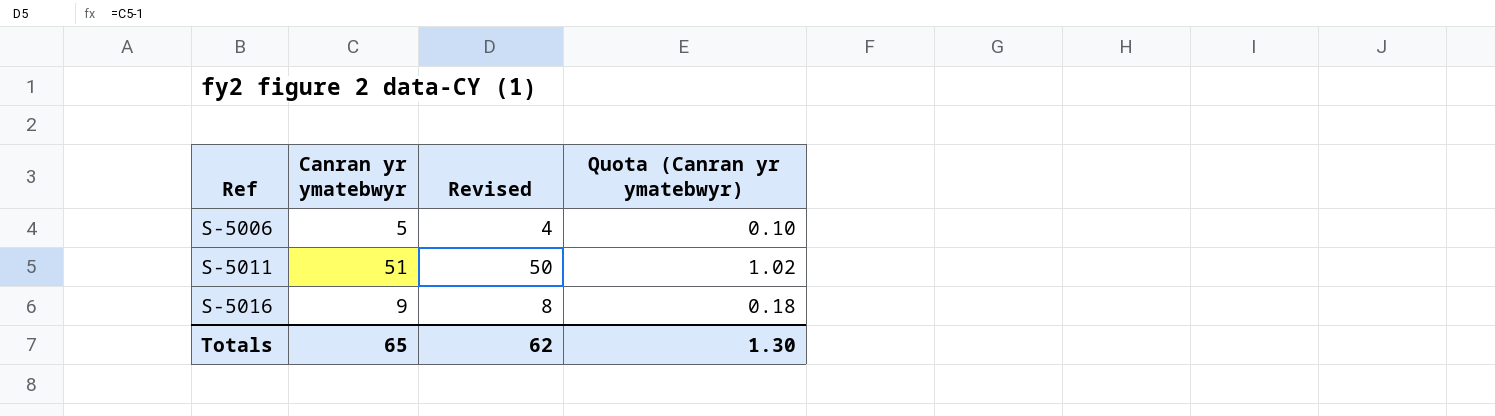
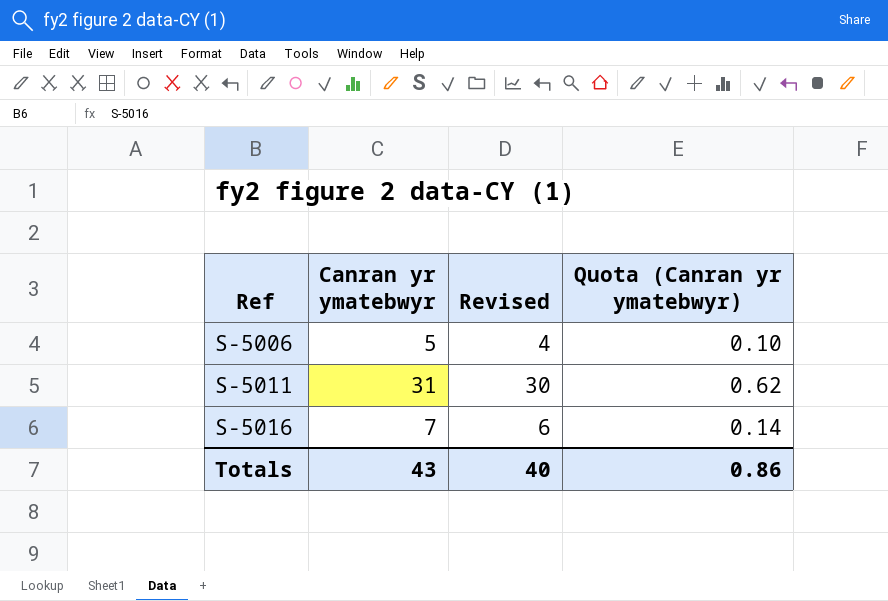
S-5011 | Canran yr ymatebwyr: 51 -> 31
S-5011 | Revised: 50 -> 30
S-5011 | Quota (Canran yr ymatebwyr): 1.02 -> 0.62
S-5016 | Canran yr ymatebwyr: 9 -> 7
S-5016 | Revised: 8 -> 6
S-5016 | Quota (Canran yr ymatebwyr): 0.18 -> 0.14
Totals | Canran yr ymatebwyr: 65 -> 43
Totals | Revised: 62 -> 40
Totals | Quota (Canran yr ymatebwyr): 1.30 -> 0.86

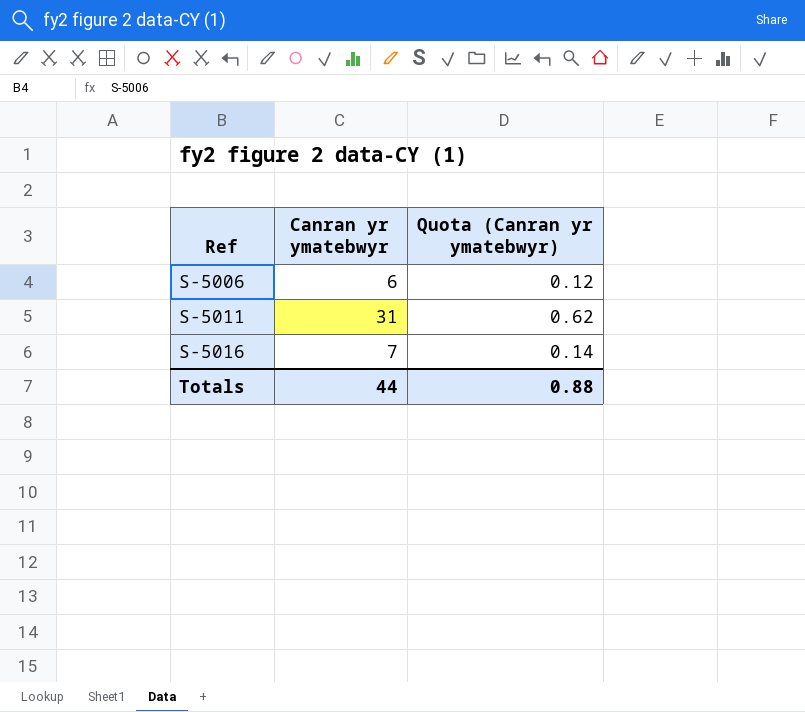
column Revised | formula: [Canran yr ymatebwyr] - 1 -> none
S-5006 | Canran yr ymatebwyr: 5 -> 6
S-5006 | Quota (Canran yr ymatebwyr): 0.10 -> 0.12
Totals | Canran yr ymatebwyr: 43 -> 44
Totals | Quota (Canran yr ymatebwyr): 0.86 -> 0.88

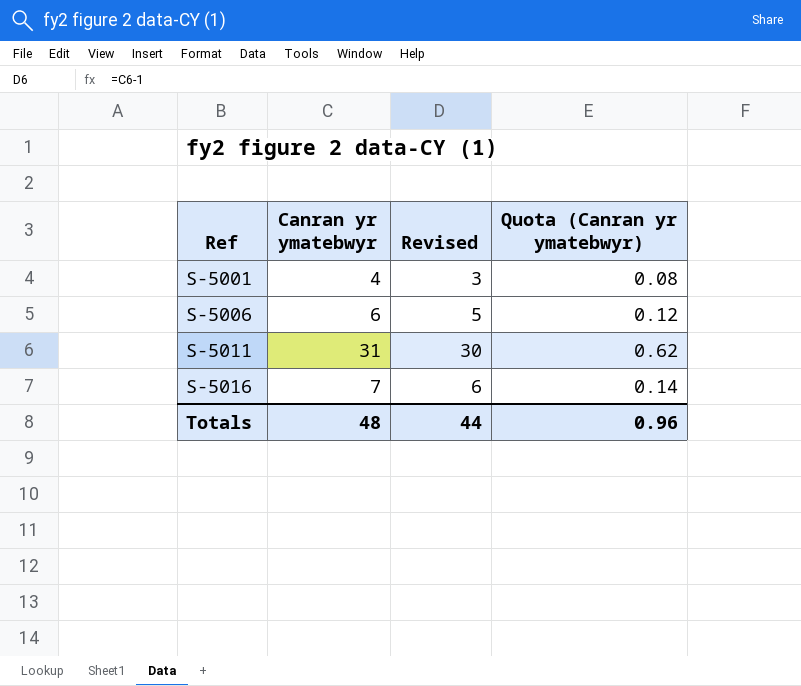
column Revised | formula: none -> [Canran yr ymatebwyr] - 1
row S-5001: none -> 4 | 3 | 0.08
Totals | Canran yr ymatebwyr: 44 -> 48
Totals | Quota (Canran yr ymatebwyr): 0.88 -> 0.96

